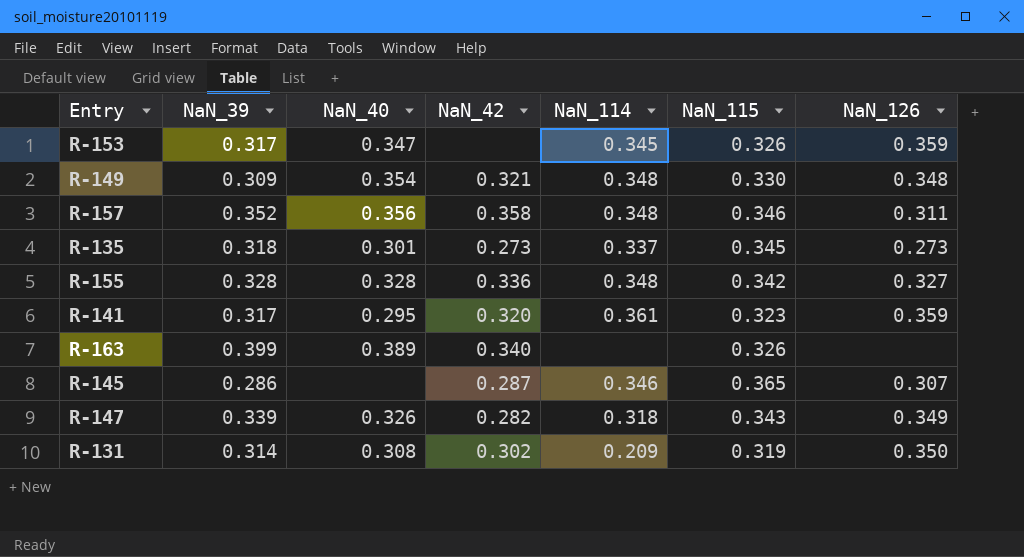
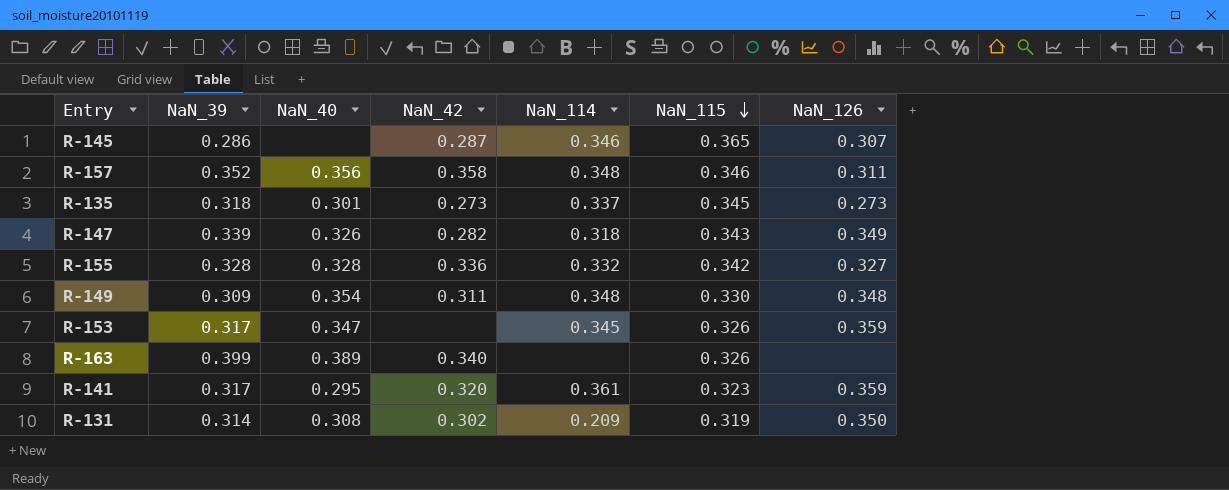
row order: none -> NaN_115 descending
R-155 | NaN_114: 0.348 -> 0.332
R-149 | NaN_42: 0.321 -> 0.311

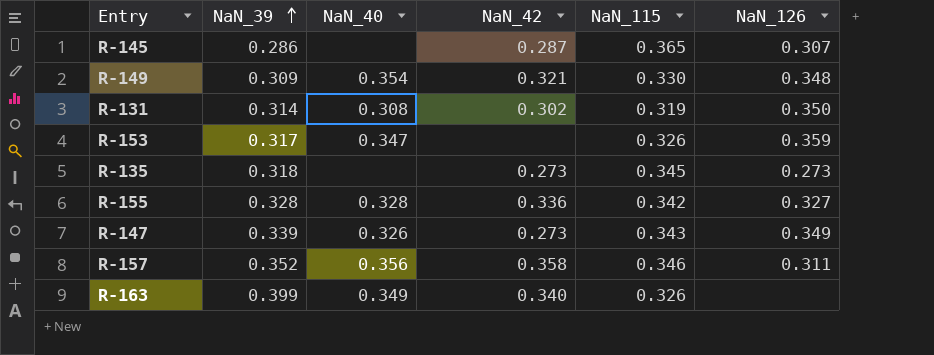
row order: NaN_115 descending -> NaN_39 ascending
column NaN_114 | position: 5 -> none
row R-141: 0.317 | 0.295 | 0.320 | 0.361 | 0.323 | 0.359 -> none
R-149 | NaN_42: 0.311 -> 0.321
R-135 | NaN_40: 0.301 -> none
R-147 | NaN_42: 0.282 -> 0.273
R-163 | NaN_40: 0.389 -> 0.349

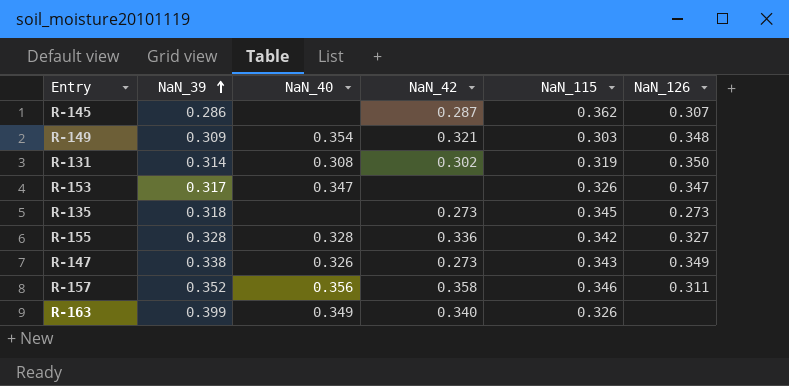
R-145 | NaN_115: 0.365 -> 0.362
R-149 | NaN_115: 0.330 -> 0.303
R-153 | NaN_126: 0.359 -> 0.347
R-147 | NaN_39: 0.339 -> 0.338

